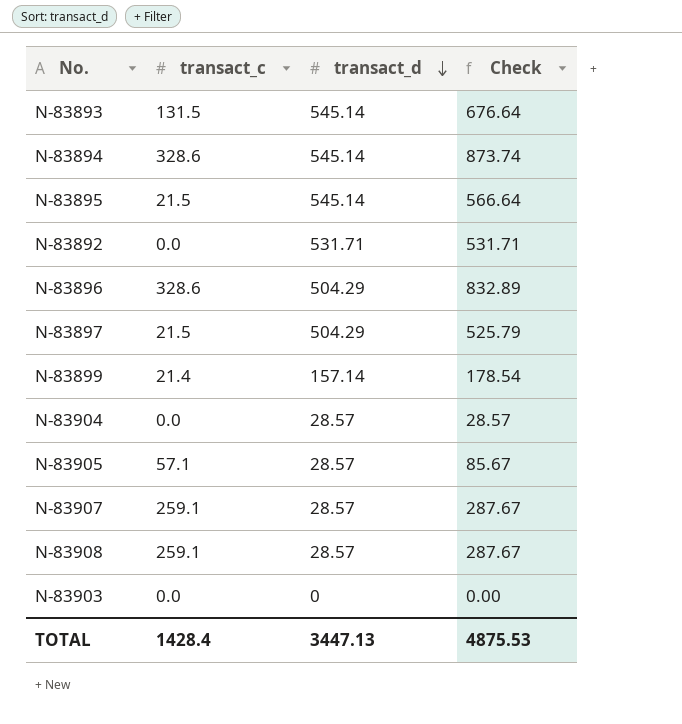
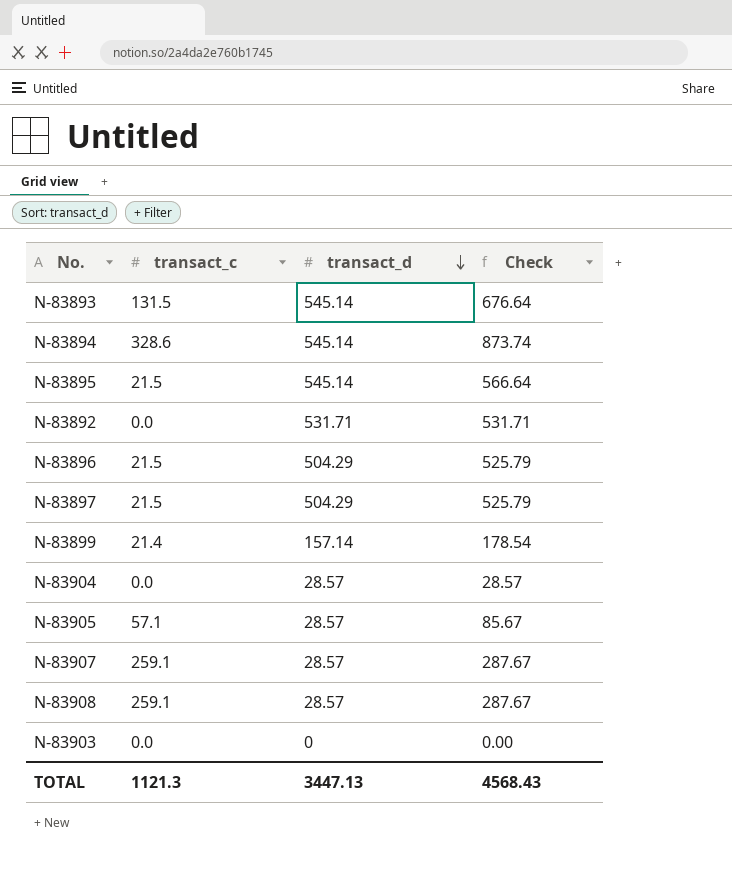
N-83896 | transact_c: 328.6 -> 21.5
N-83896 | Check: 832.89 -> 525.79
TOTAL | transact_c: 1428.4 -> 1121.3
TOTAL | Check: 4875.53 -> 4568.43

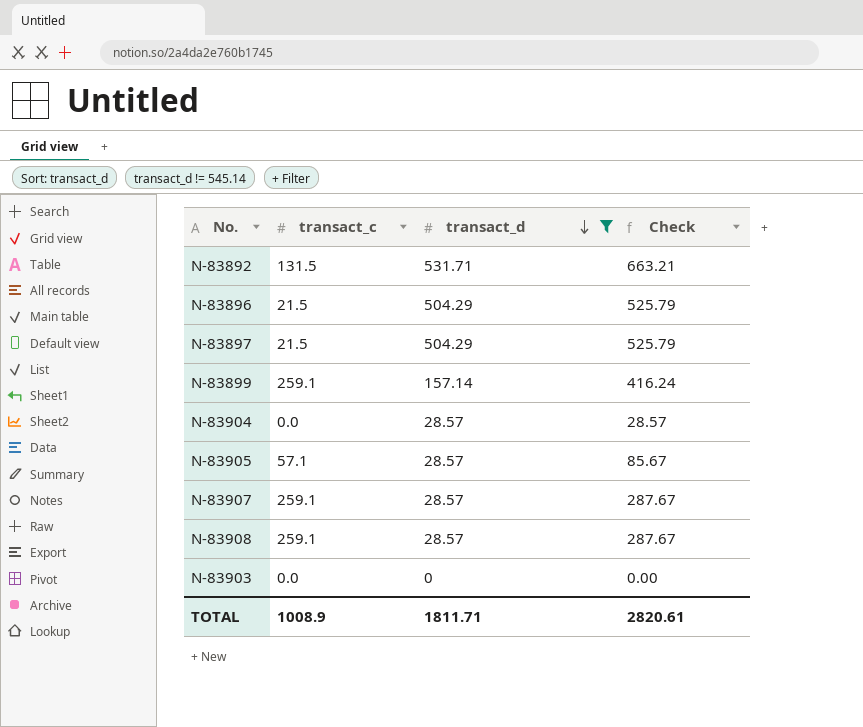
filter: none -> transact_d != 545.14
N-83892 | transact_c: 0.0 -> 131.5
N-83892 | Check: 531.71 -> 663.21
N-83899 | transact_c: 21.4 -> 259.1
N-83899 | Check: 178.54 -> 416.24
TOTAL | transact_c: 1121.3 -> 1008.9
TOTAL | transact_d: 3447.13 -> 1811.71
TOTAL | Check: 4568.43 -> 2820.61

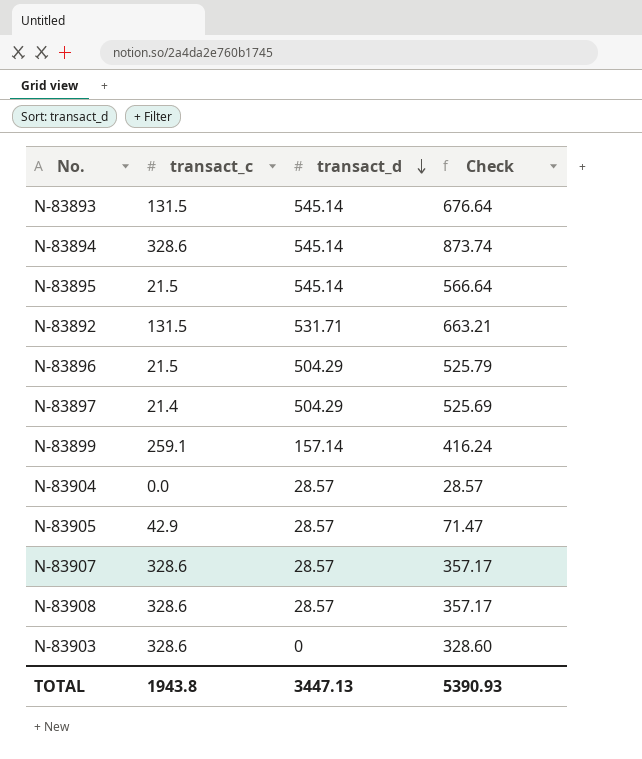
filter: transact_d != 545.14 -> none
N-83897 | transact_c: 21.5 -> 21.4
N-83897 | Check: 525.79 -> 525.69
N-83905 | transact_c: 57.1 -> 42.9
N-83905 | Check: 85.67 -> 71.47
N-83907 | transact_c: 259.1 -> 328.6
N-83907 | Check: 287.67 -> 357.17
N-83908 | transact_c: 259.1 -> 328.6
N-83908 | Check: 287.67 -> 357.17
N-83903 | transact_c: 0.0 -> 328.6
N-83903 | Check: 0.00 -> 328.60
TOTAL | transact_c: 1008.9 -> 1943.8
TOTAL | transact_d: 1811.71 -> 3447.13
TOTAL | Check: 2820.61 -> 5390.93

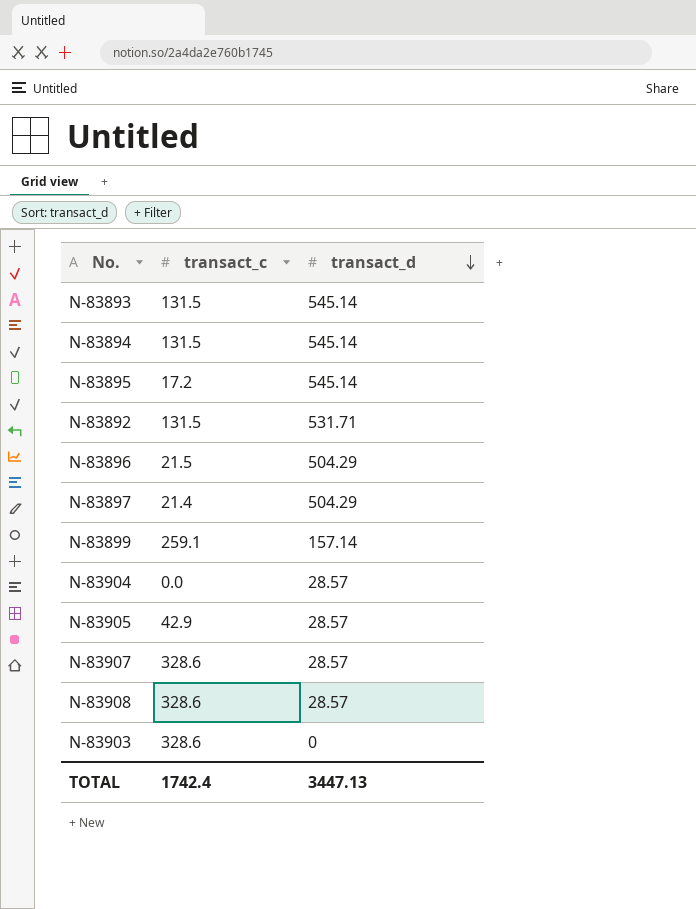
column Check | formula: [transact_c] + [transact_d] -> none
N-83894 | transact_c: 328.6 -> 131.5
N-83895 | transact_c: 21.5 -> 17.2
TOTAL | transact_c: 1943.8 -> 1742.4

